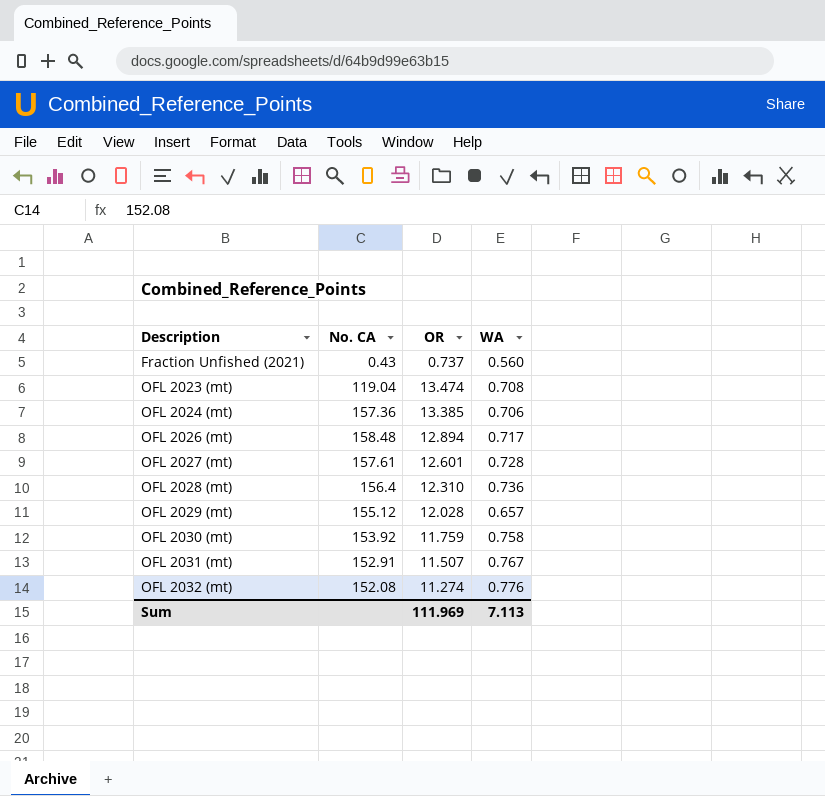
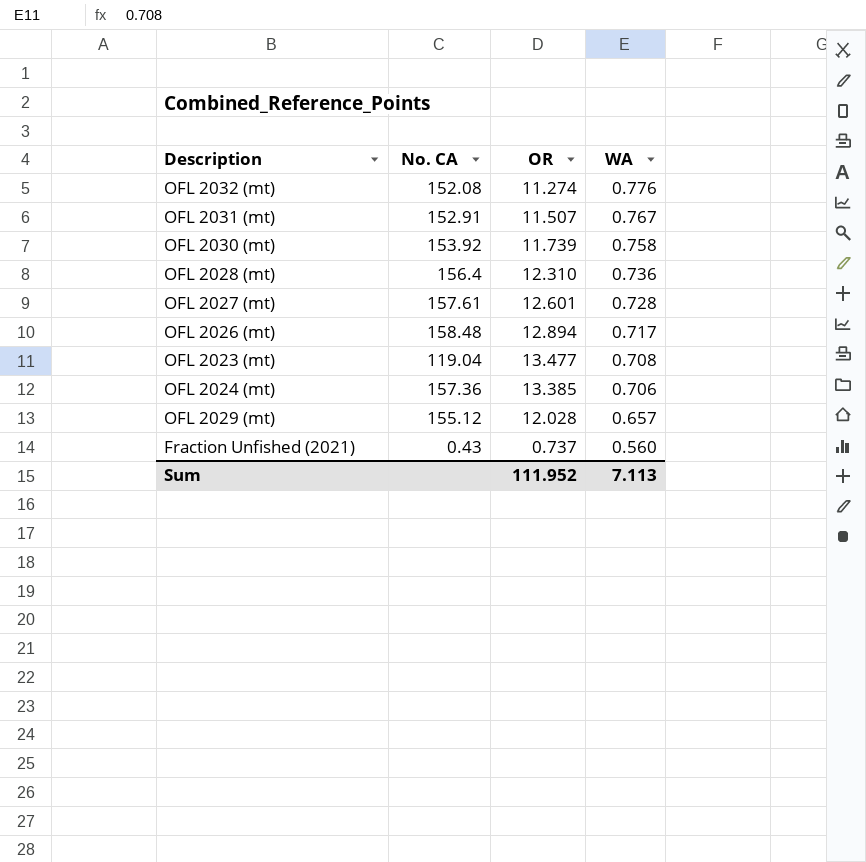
row order: Description ascending -> WA descending
OFL 2030 (mt) | OR: 11.759 -> 11.739
OFL 2023 (mt) | OR: 13.474 -> 13.477
Sum | OR: 111.969 -> 111.952

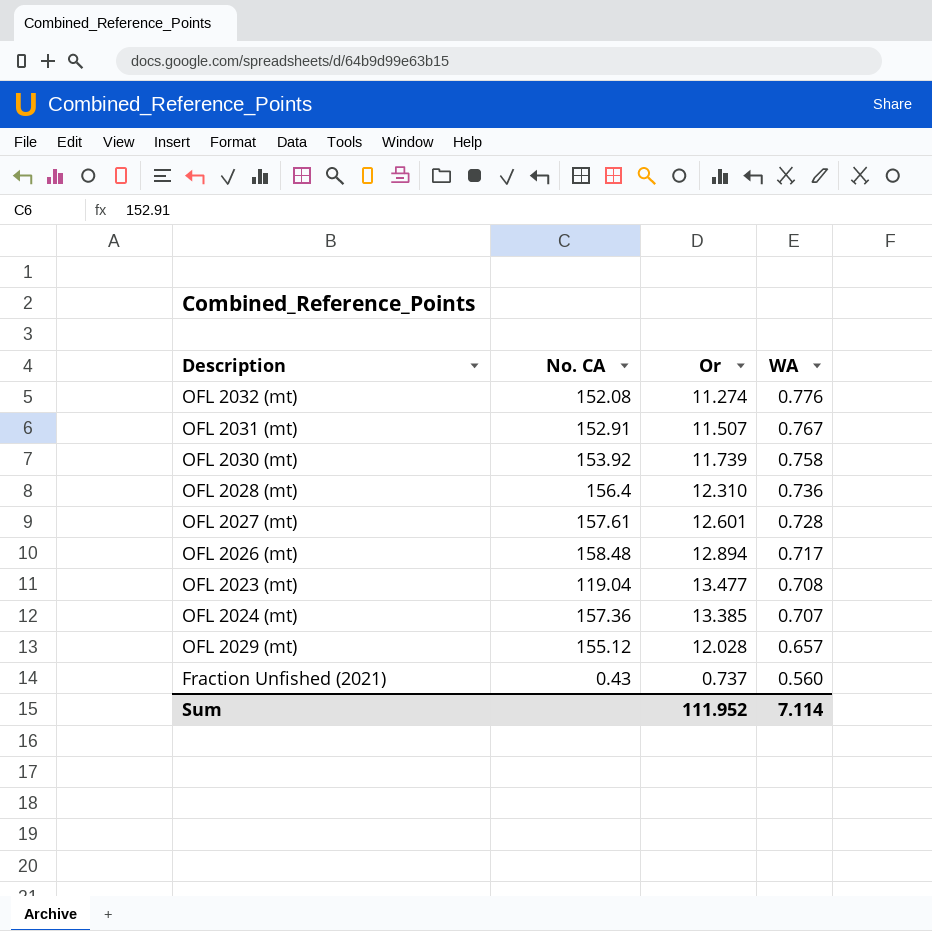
column name: OR -> Or
OFL 2024 (mt) | WA: 0.706 -> 0.707
Sum | WA: 7.113 -> 7.114

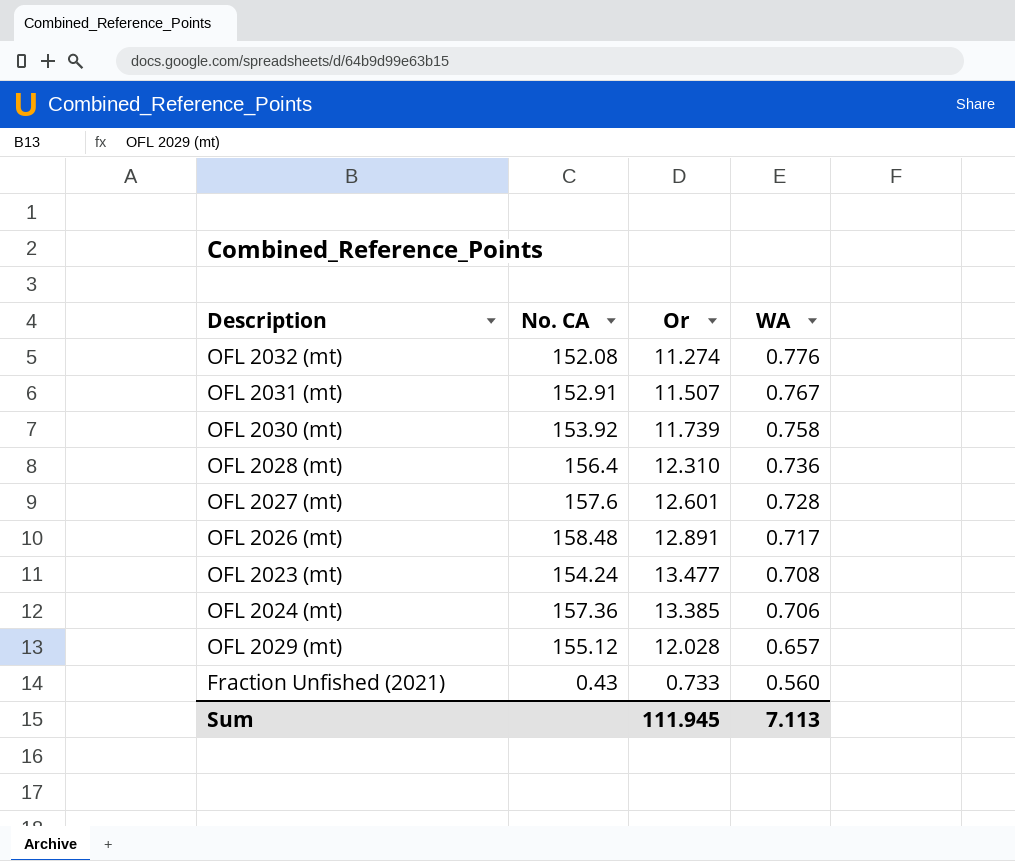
OFL 2027 (mt) | No. CA: 157.61 -> 157.6
OFL 2026 (mt) | Or: 12.894 -> 12.891
OFL 2023 (mt) | No. CA: 119.04 -> 154.24
OFL 2024 (mt) | WA: 0.707 -> 0.706
Fraction Unfished (2021) | Or: 0.737 -> 0.733
Sum | Or: 111.952 -> 111.945
Sum | WA: 7.114 -> 7.113

